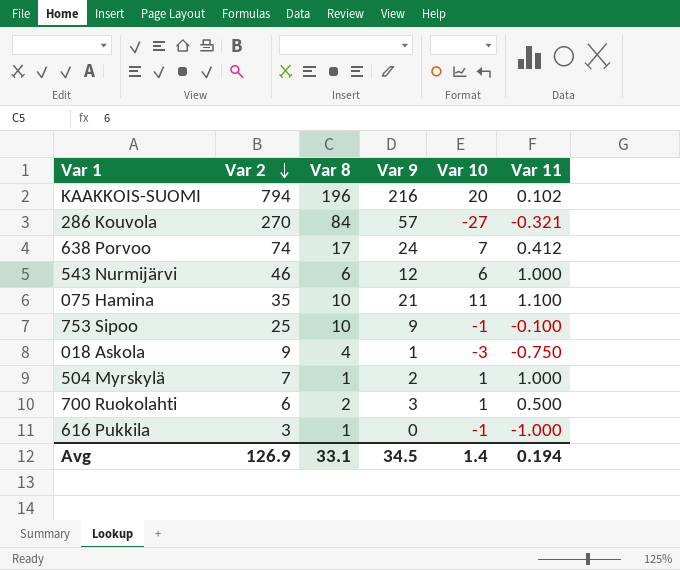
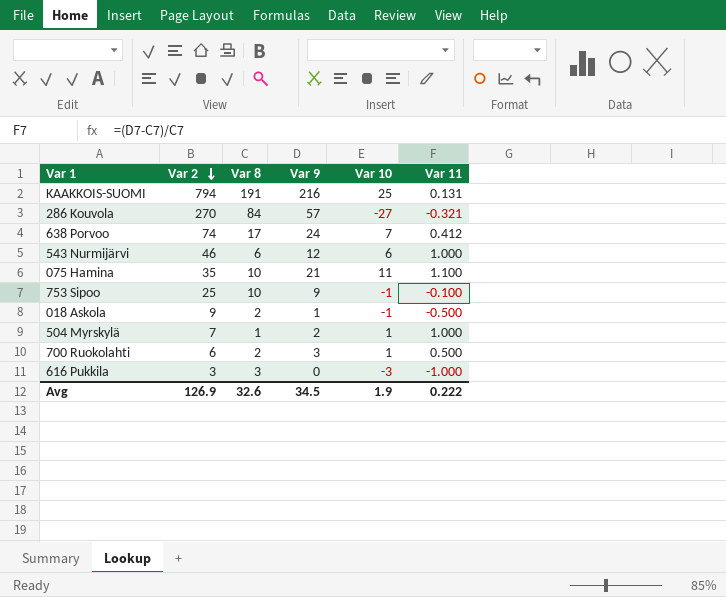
KAAKKOIS-SUOMI | Var 8: 196 -> 191
KAAKKOIS-SUOMI | Var 10: 20 -> 25
KAAKKOIS-SUOMI | Var 11: 0.102 -> 0.131
018 Askola | Var 8: 4 -> 2
018 Askola | Var 10: -3 -> -1
018 Askola | Var 11: -0.750 -> -0.500
616 Pukkila | Var 8: 1 -> 3
616 Pukkila | Var 10: -1 -> -3
Avg | Var 8: 33.1 -> 32.6
Avg | Var 10: 1.4 -> 1.9
Avg | Var 11: 0.194 -> 0.222

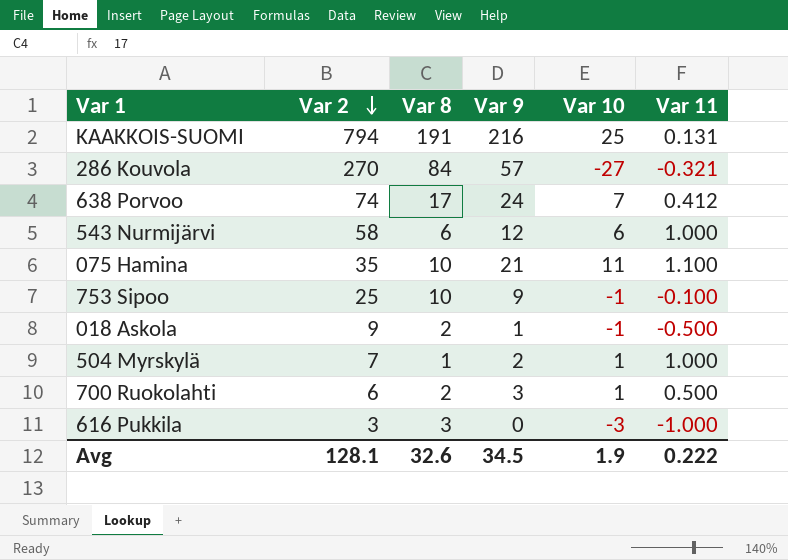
543 Nurmijärvi | Var 2: 46 -> 58
Avg | Var 2: 126.9 -> 128.1

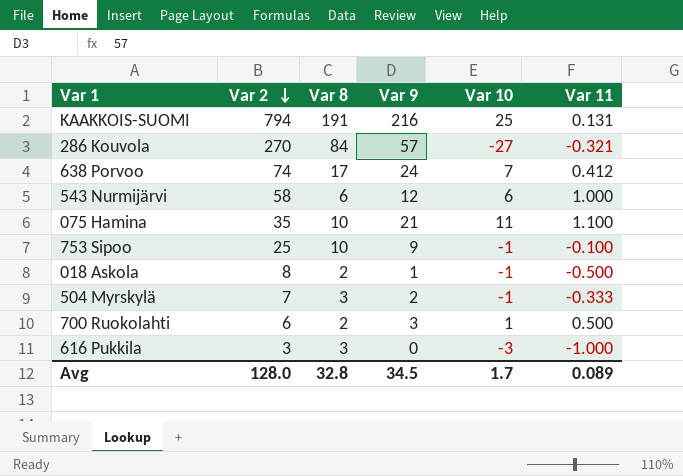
018 Askola | Var 2: 9 -> 8
504 Myrskylä | Var 8: 1 -> 3
504 Myrskylä | Var 10: 1 -> -1
504 Myrskylä | Var 11: 1.000 -> -0.333
Avg | Var 2: 128.1 -> 128.0
Avg | Var 8: 32.6 -> 32.8
Avg | Var 10: 1.9 -> 1.7
Avg | Var 11: 0.222 -> 0.089

